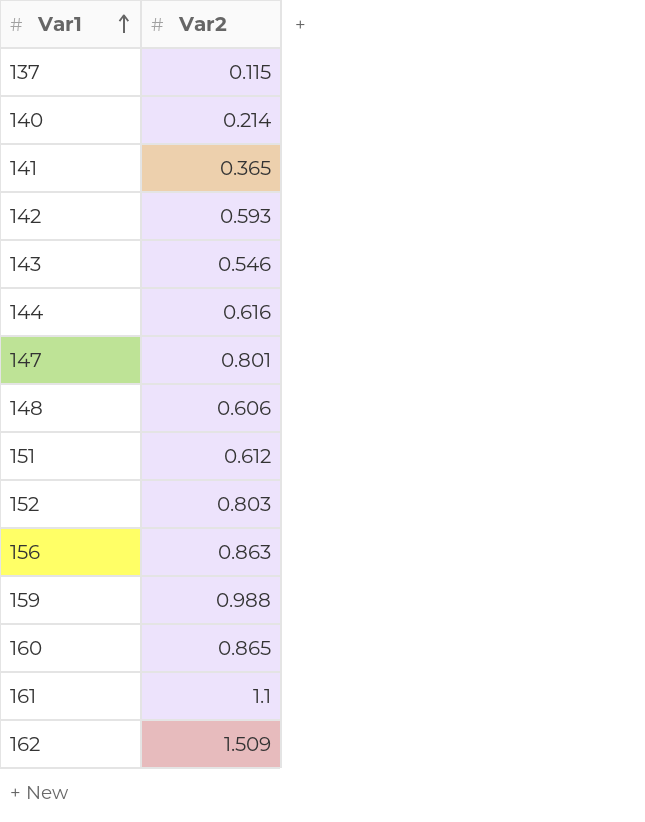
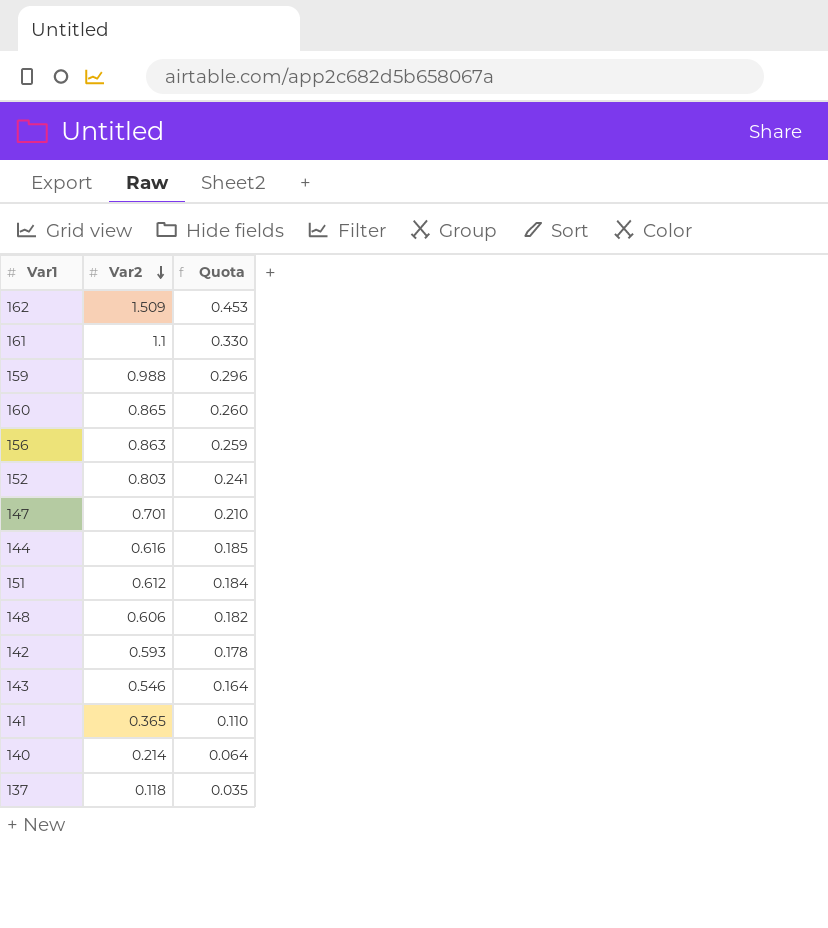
row order: Var1 ascending -> Var2 descending
column Quota | formula: none -> [Var2] * 0.3
147 | Var2: 0.801 -> 0.701
137 | Var2: 0.115 -> 0.118

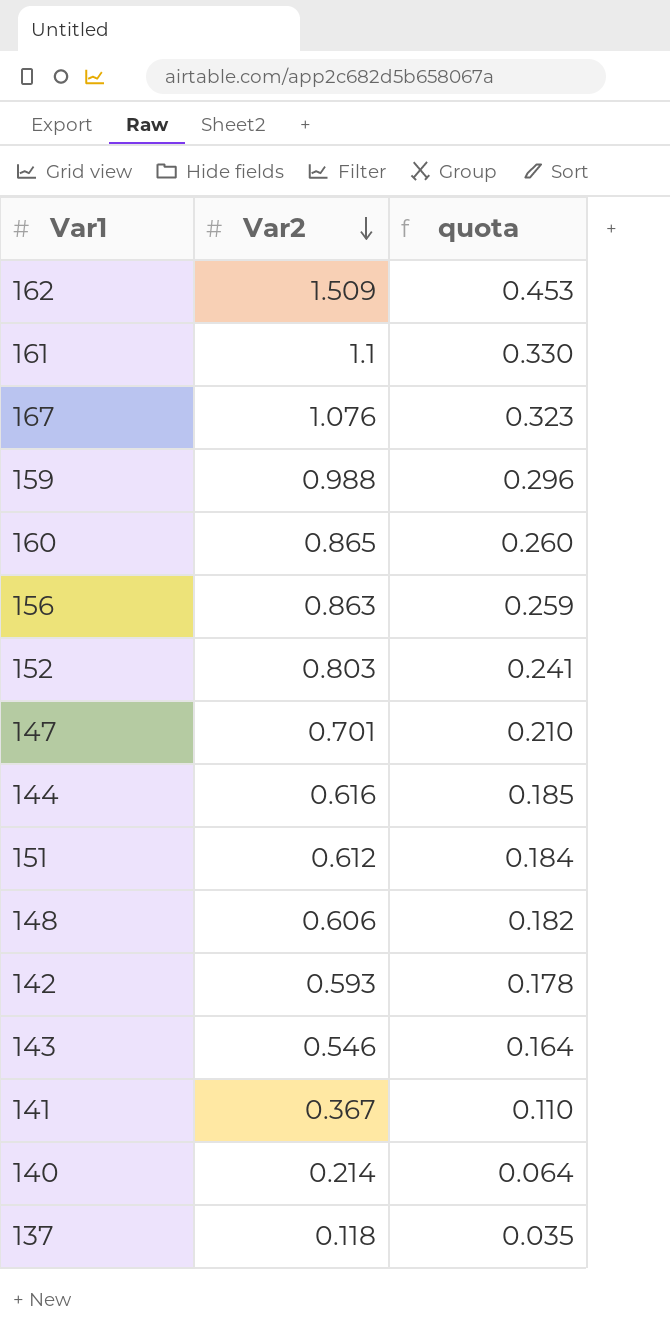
column name: Quota -> quota
row 167: none -> 1.076 | 0.323
141 | Var2: 0.365 -> 0.367

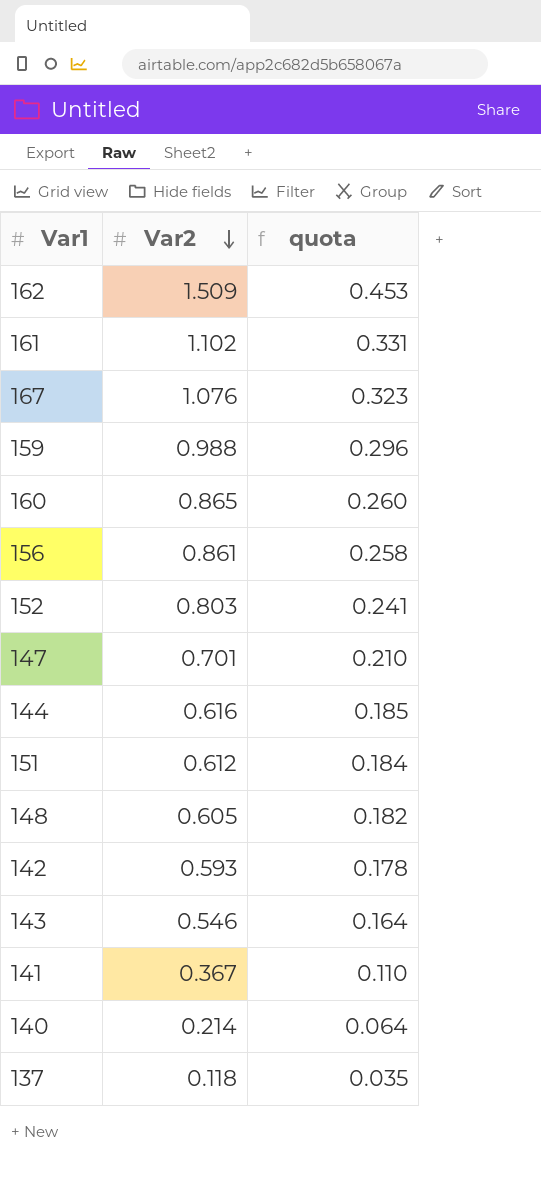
161 | Var2: 1.1 -> 1.102
161 | quota: 0.330 -> 0.331
156 | Var2: 0.863 -> 0.861
156 | quota: 0.259 -> 0.258
148 | Var2: 0.606 -> 0.605

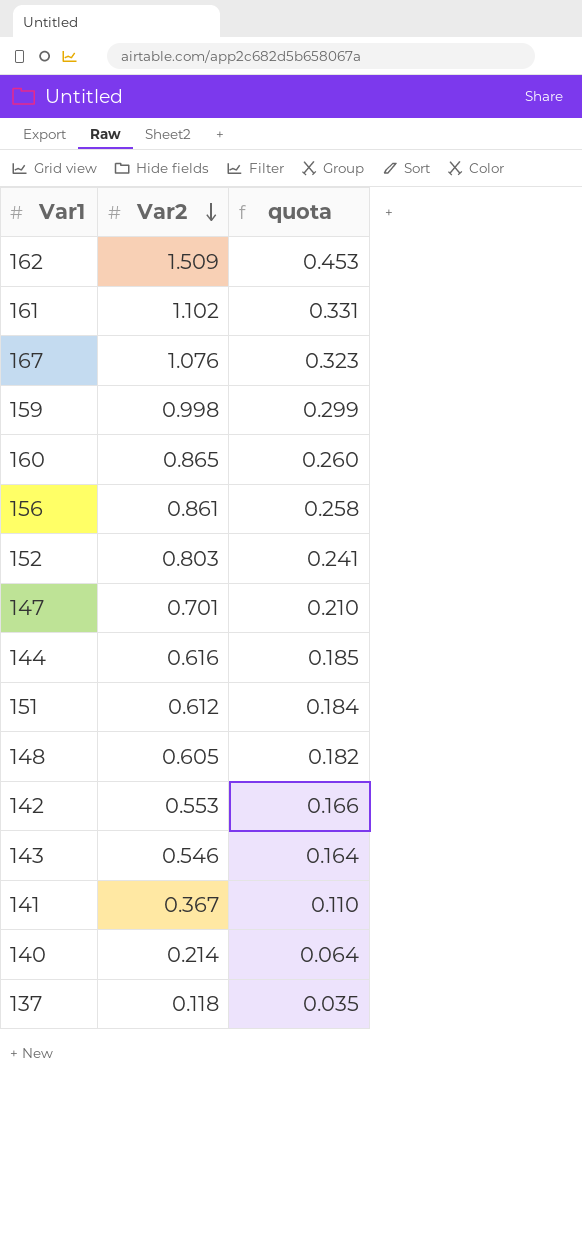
159 | Var2: 0.988 -> 0.998
159 | quota: 0.296 -> 0.299
142 | Var2: 0.593 -> 0.553
142 | quota: 0.178 -> 0.166

